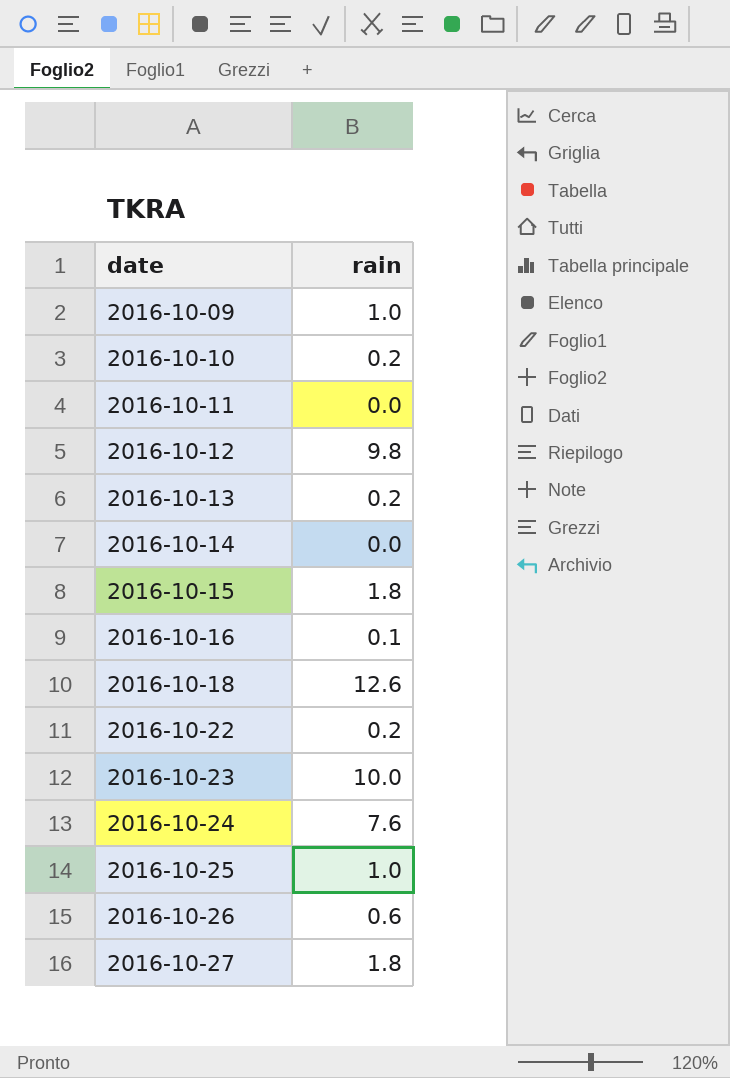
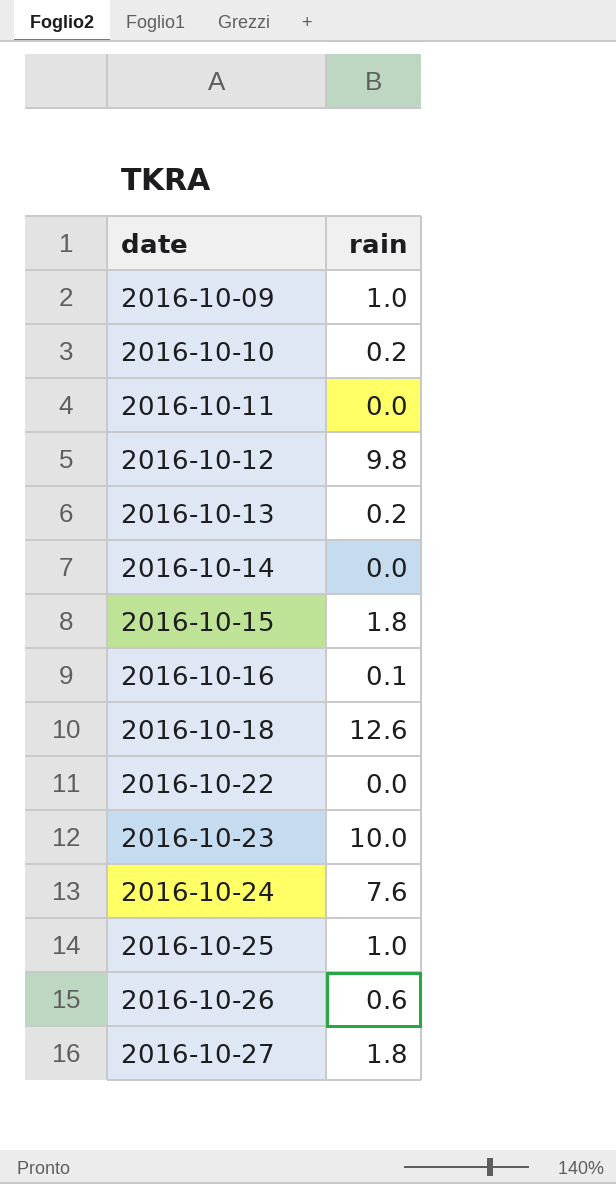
2016-10-22 | rain: 0.2 -> 0.0

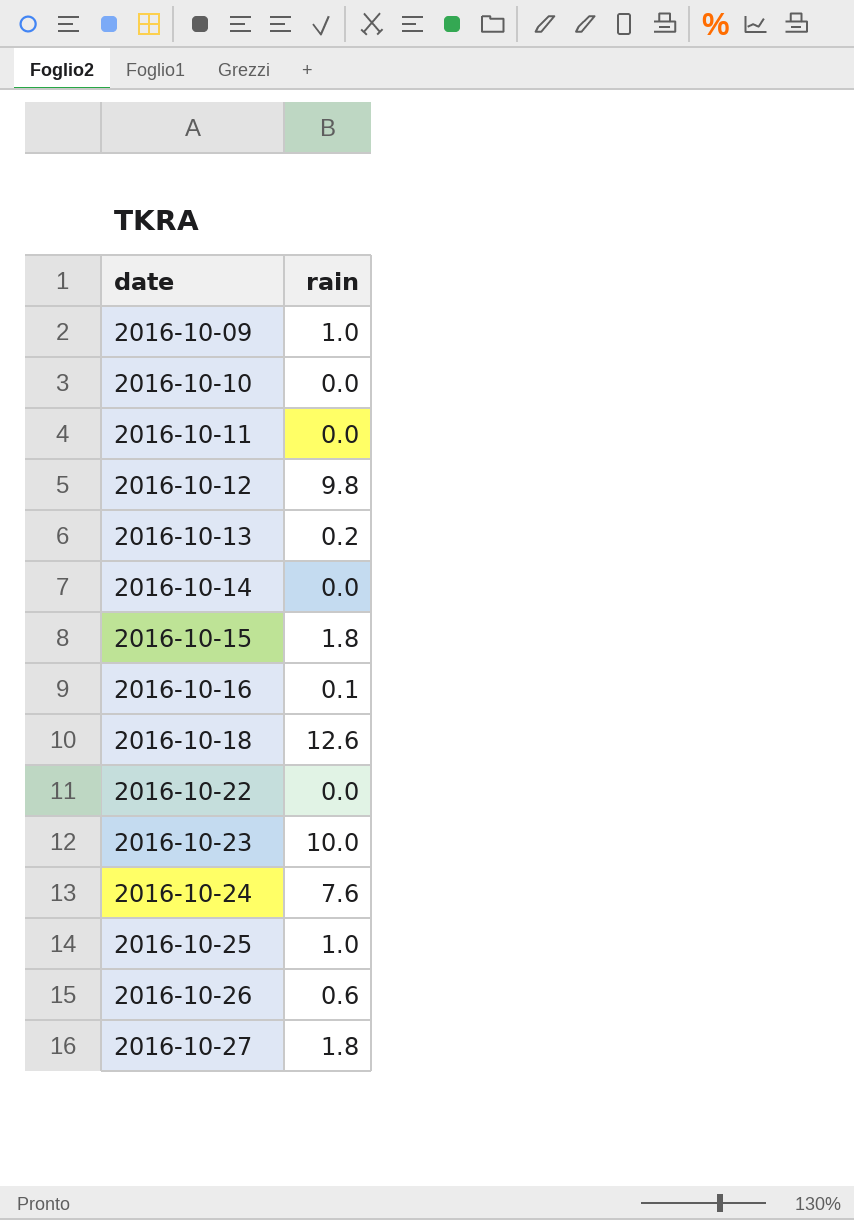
2016-10-10 | rain: 0.2 -> 0.0

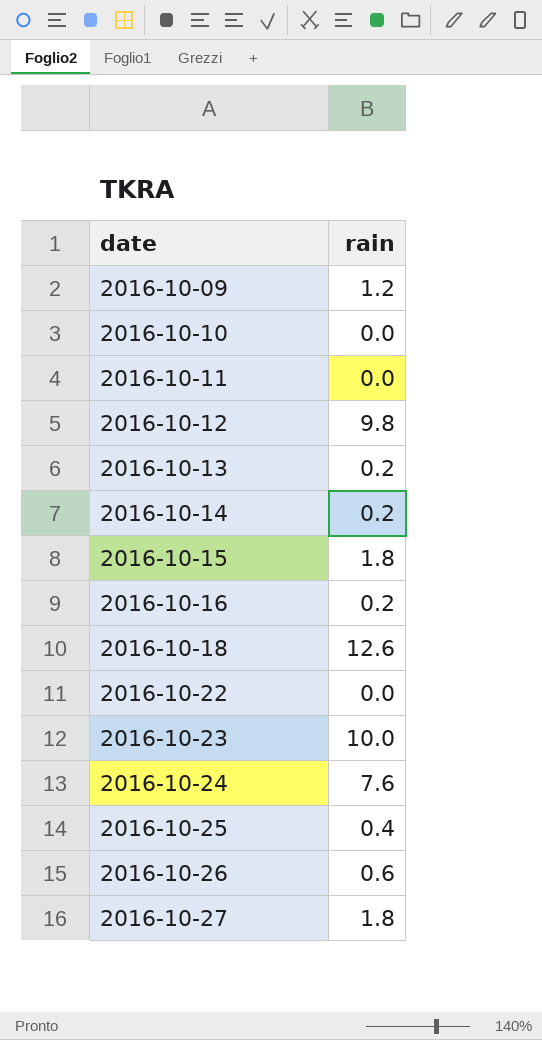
2016-10-09 | rain: 1.0 -> 1.2
2016-10-14 | rain: 0.0 -> 0.2
2016-10-16 | rain: 0.1 -> 0.2
2016-10-25 | rain: 1.0 -> 0.4

